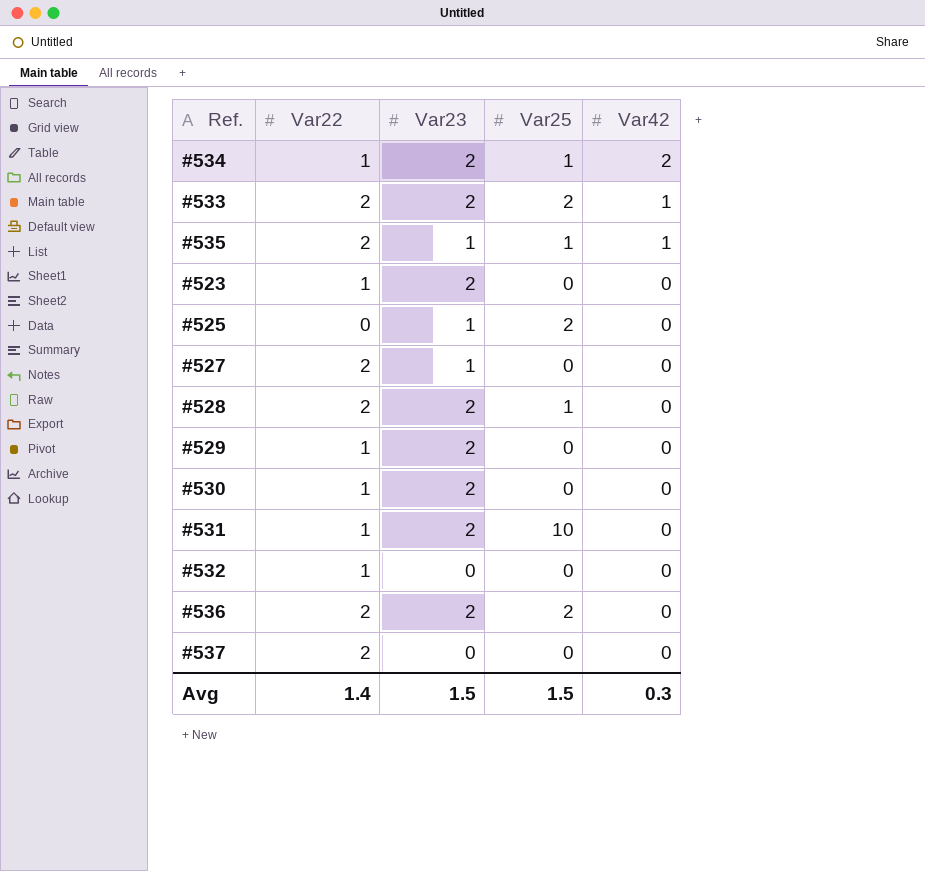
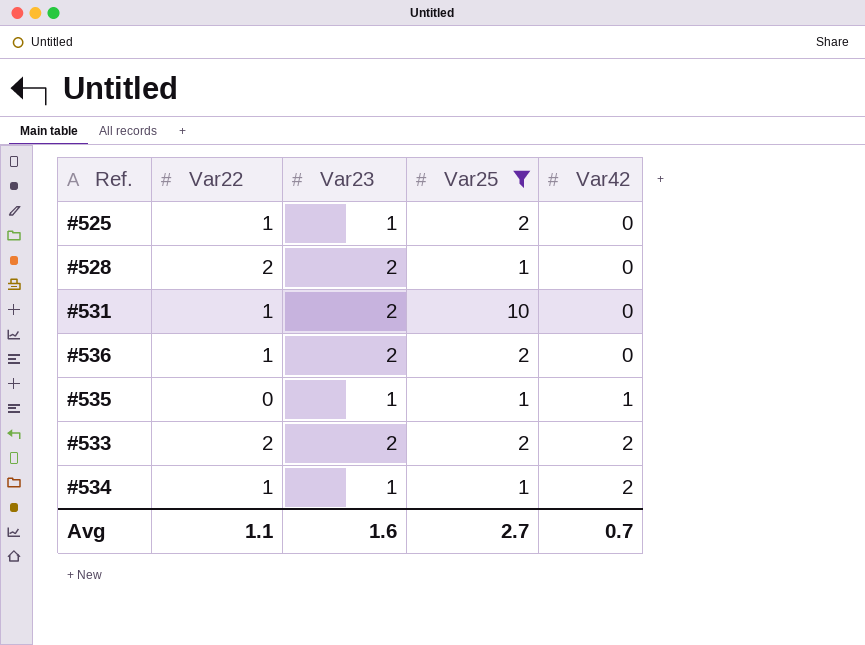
filter: none -> Var25 != 0
row order: Var42 descending -> Var42 ascending
#525 | Var22: 0 -> 1
#536 | Var22: 2 -> 1
#535 | Var22: 2 -> 0
#533 | Var42: 1 -> 2
#534 | Var23: 2 -> 1
Avg | Var22: 1.4 -> 1.1
Avg | Var23: 1.5 -> 1.6
Avg | Var25: 1.5 -> 2.7
Avg | Var42: 0.3 -> 0.7

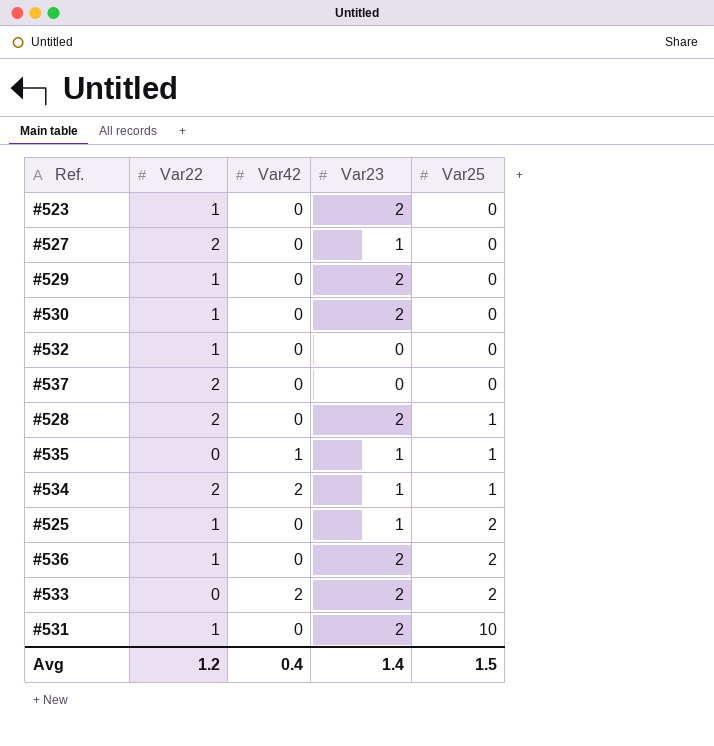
filter: Var25 != 0 -> none
row order: Var42 ascending -> Var25 ascending
column Var42 | position: 5 -> 3
#534 | Var22: 1 -> 2
#533 | Var22: 2 -> 0
Avg | Var22: 1.1 -> 1.2
Avg | Var42: 0.7 -> 0.4
Avg | Var23: 1.6 -> 1.4
Avg | Var25: 2.7 -> 1.5

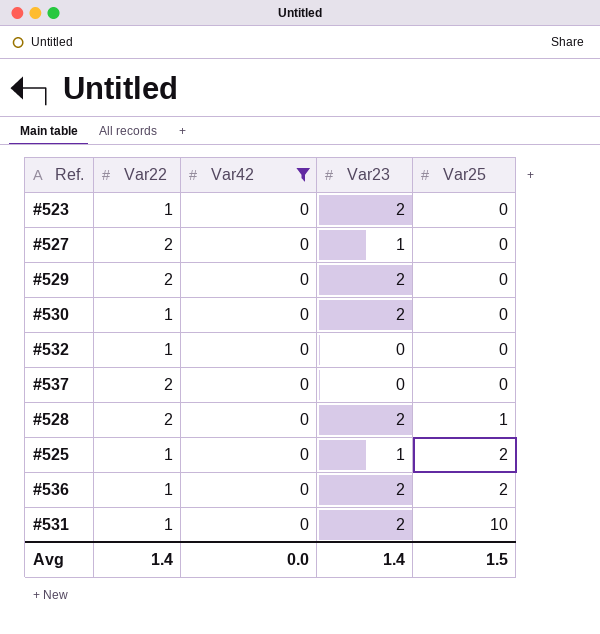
filter: none -> Var42 = 0
#529 | Var22: 1 -> 2
Avg | Var22: 1.2 -> 1.4
Avg | Var42: 0.4 -> 0.0

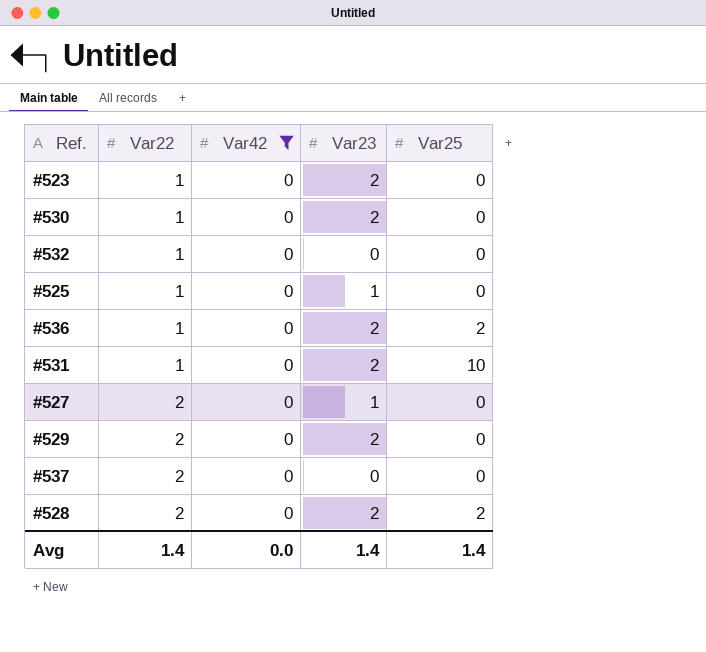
row order: Var25 ascending -> Var22 ascending
#525 | Var25: 2 -> 0
#528 | Var25: 1 -> 2
Avg | Var25: 1.5 -> 1.4

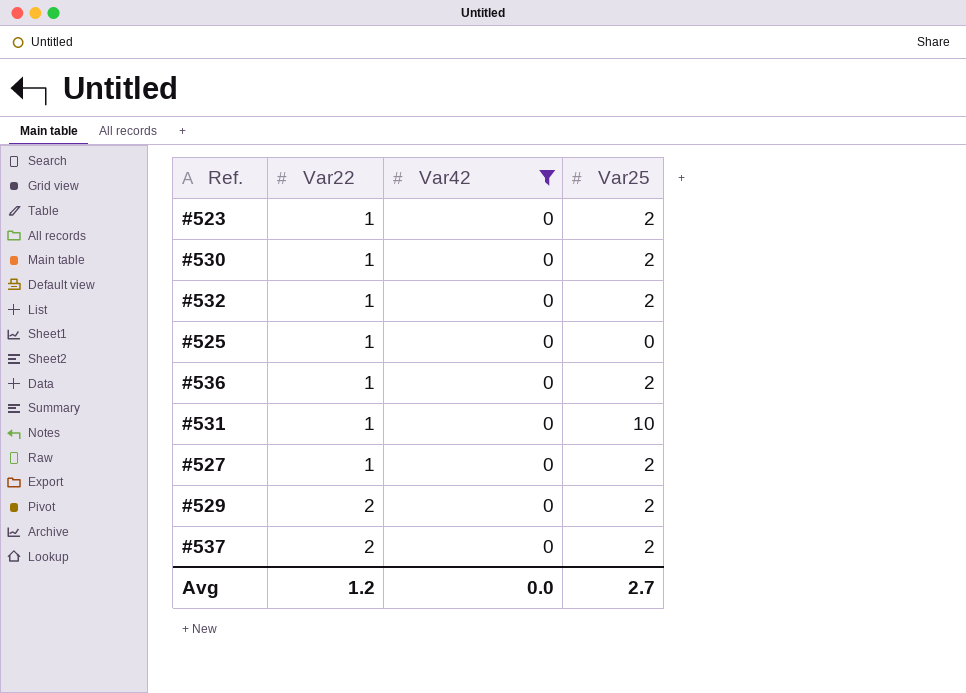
column Var23 | position: 4 -> none
row #528: 2 | 0 | 2 | 2 -> none
#523 | Var25: 0 -> 2
#530 | Var25: 0 -> 2
#532 | Var25: 0 -> 2
#527 | Var22: 2 -> 1
#527 | Var25: 0 -> 2
#529 | Var25: 0 -> 2
#537 | Var25: 0 -> 2
Avg | Var22: 1.4 -> 1.2
Avg | Var25: 1.4 -> 2.7

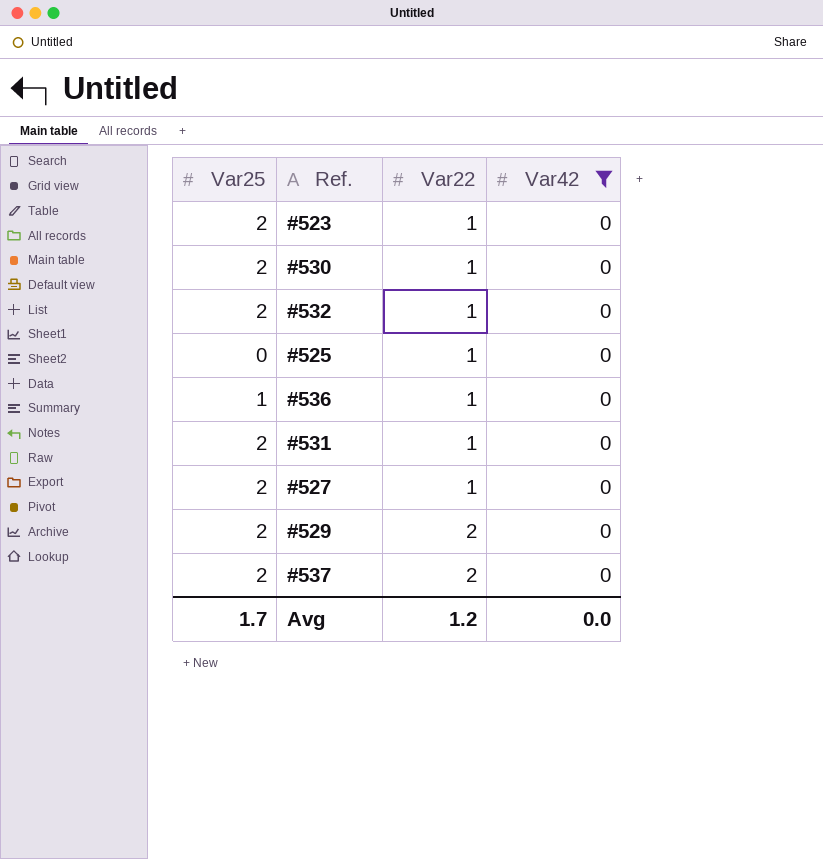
column Var25 | position: 4 -> 1
#536 | Var25: 2 -> 1
#531 | Var25: 10 -> 2
Avg | Var25: 2.7 -> 1.7

